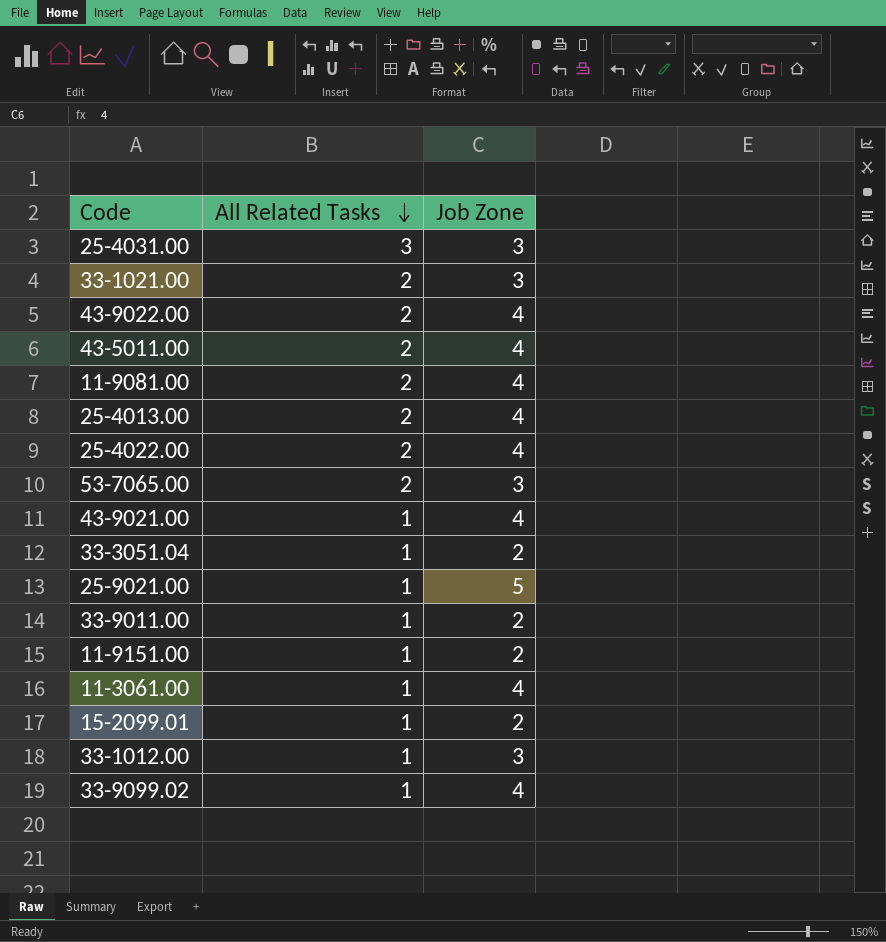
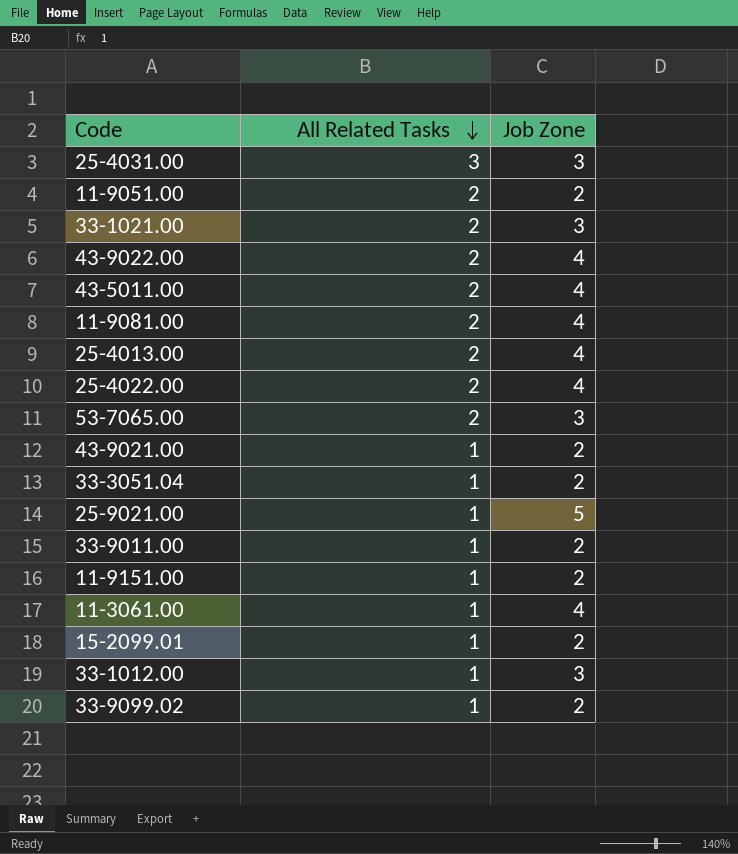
row 11-9051.00: none -> 2 | 2
43-9021.00 | Job Zone: 4 -> 2
33-9099.02 | Job Zone: 4 -> 2

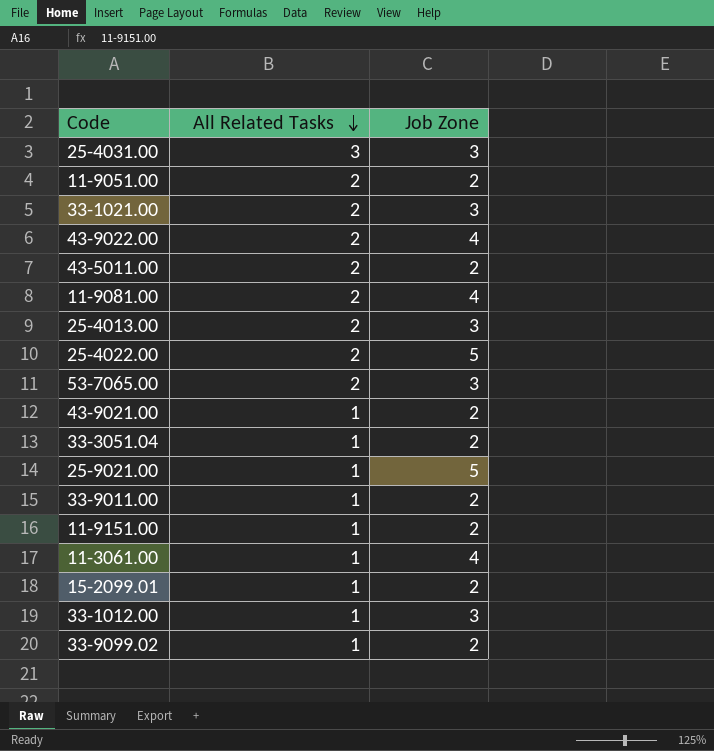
43-5011.00 | Job Zone: 4 -> 2
25-4013.00 | Job Zone: 4 -> 3
25-4022.00 | Job Zone: 4 -> 5

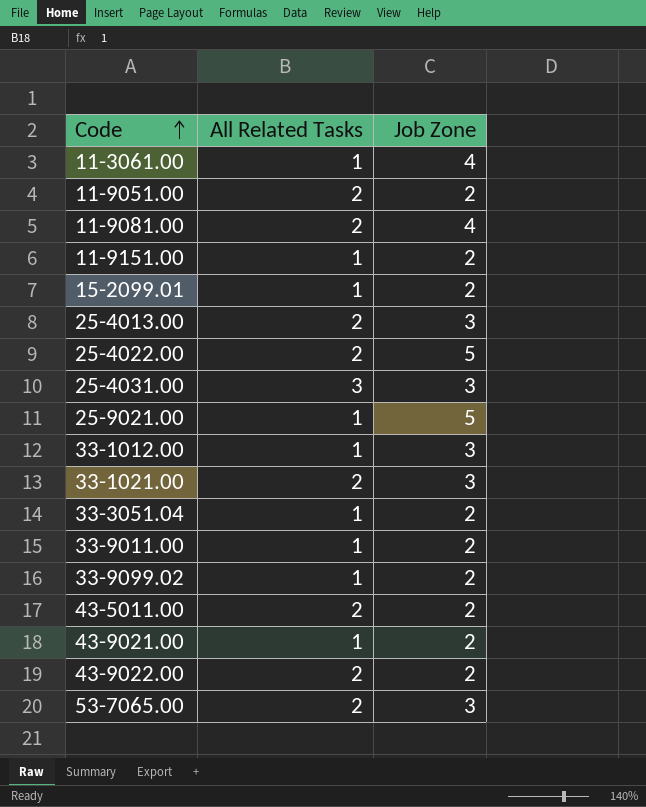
row order: All Related Tasks descending -> Code ascending
43-9022.00 | Job Zone: 4 -> 2

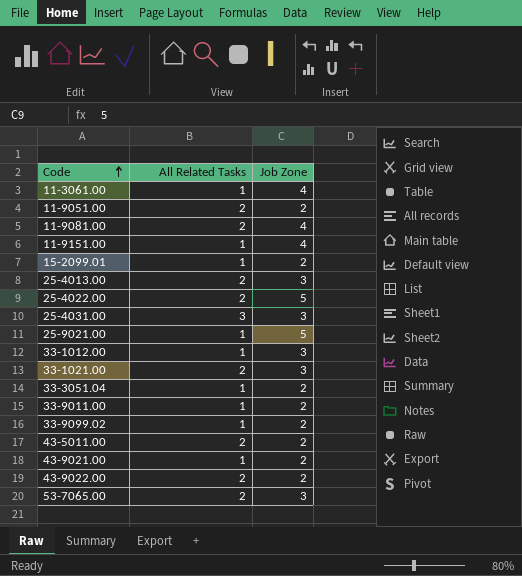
11-9151.00 | Job Zone: 2 -> 4

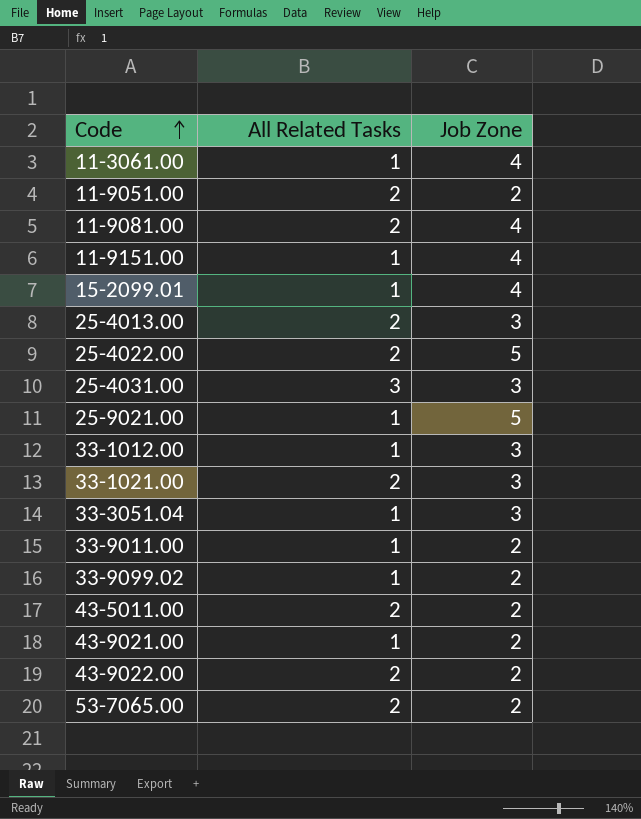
15-2099.01 | Job Zone: 2 -> 4
33-3051.04 | Job Zone: 2 -> 3
53-7065.00 | Job Zone: 3 -> 2

